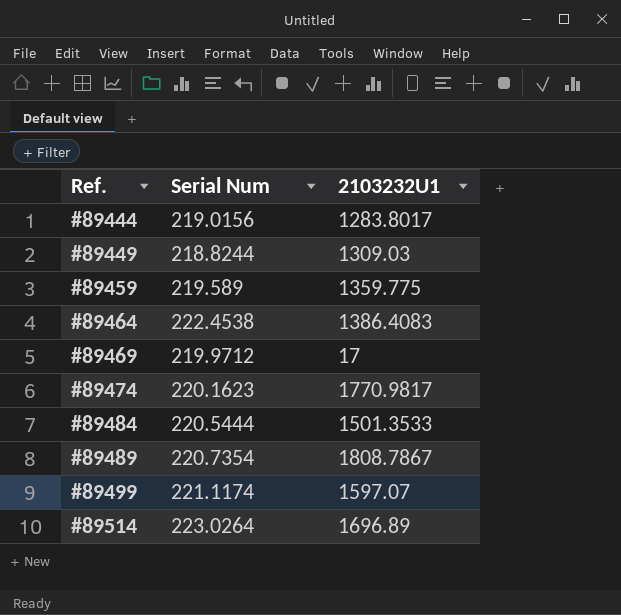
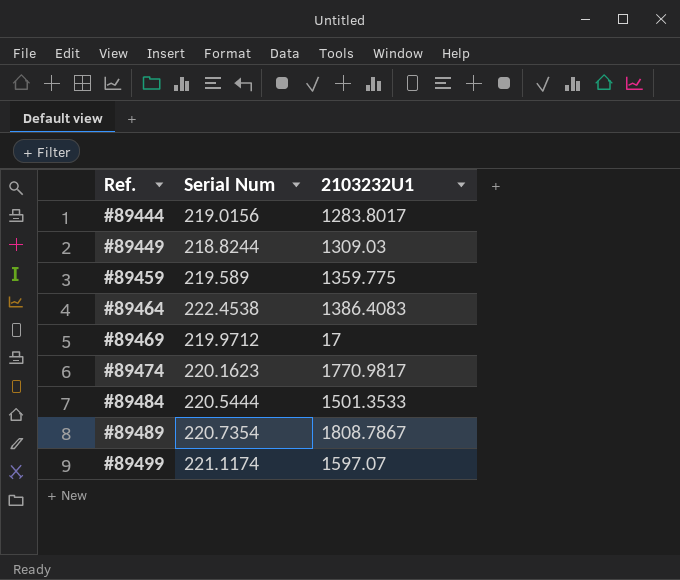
row #89514: 223.0264 | 1696.89 -> none

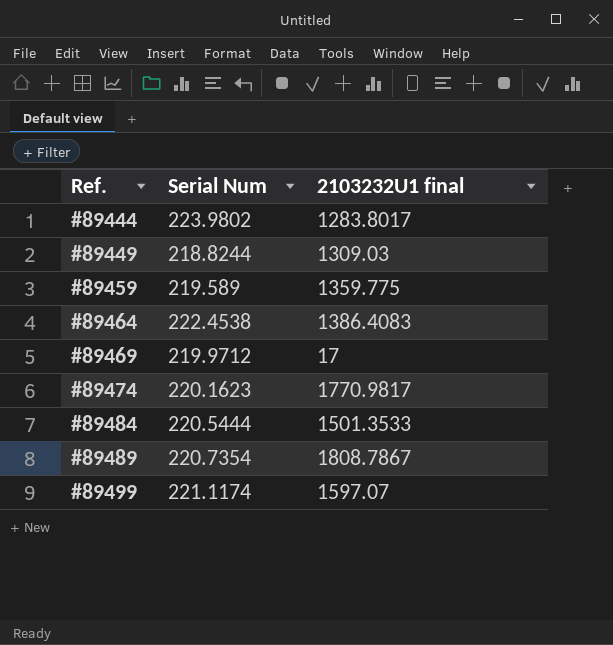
column name: 2103232U1 -> 2103232U1 final
#89444 | Serial Num: 219.0156 -> 223.9802

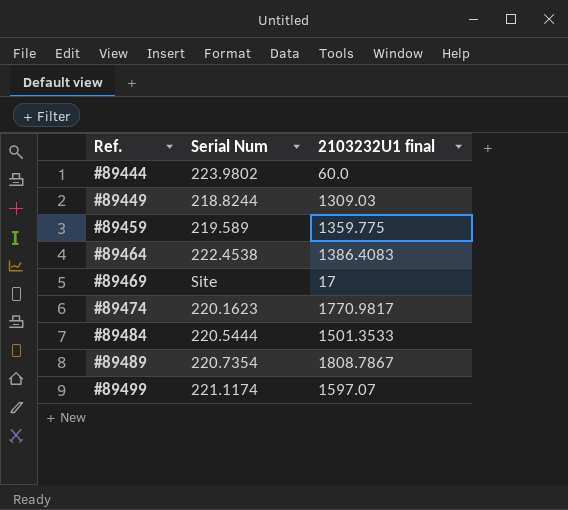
#89444 | 2103232U1 final: 1283.8017 -> 60.0
#89469 | Serial Num: 219.9712 -> Site

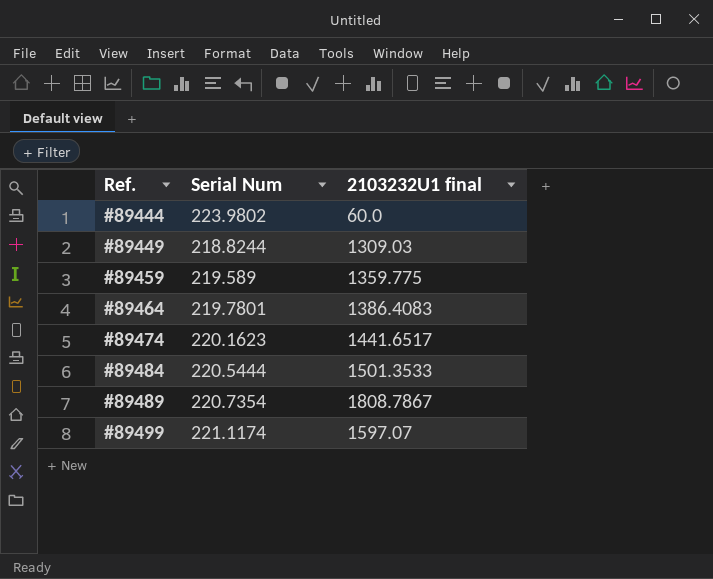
row #89469: Site | 17 -> none
#89464 | Serial Num: 222.4538 -> 219.7801
#89474 | 2103232U1 final: 1770.9817 -> 1441.6517

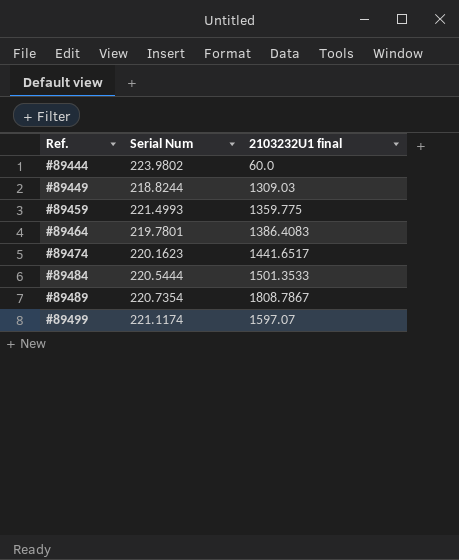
#89459 | Serial Num: 219.589 -> 221.4993

